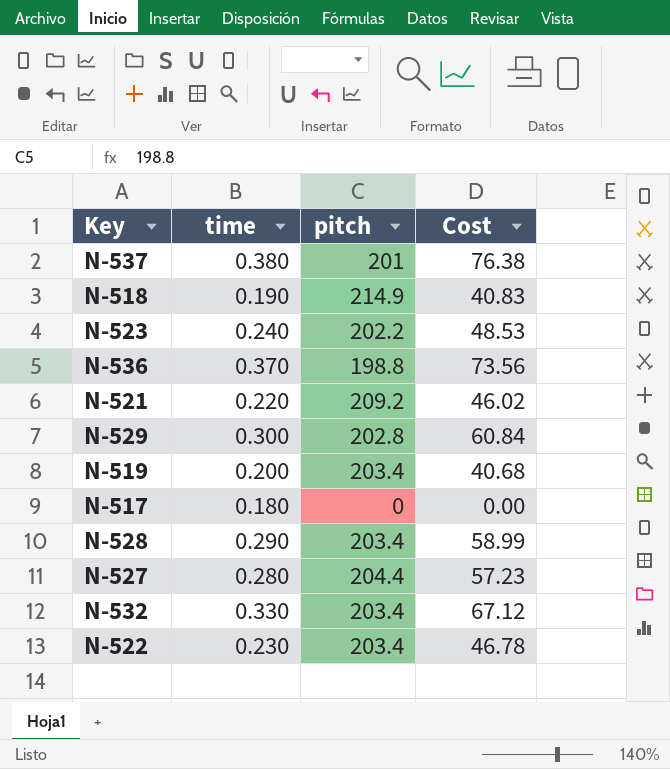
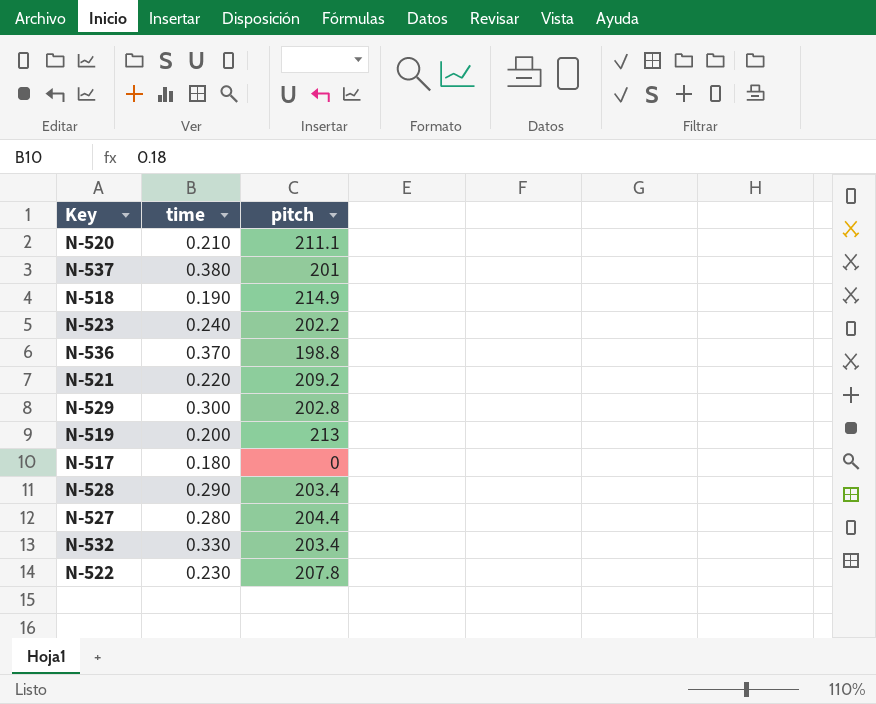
column Cost | formula: [time] * [pitch] -> none
row N-520: none -> 0.210 | 211.1
N-519 | pitch: 203.4 -> 213
N-522 | pitch: 203.4 -> 207.8

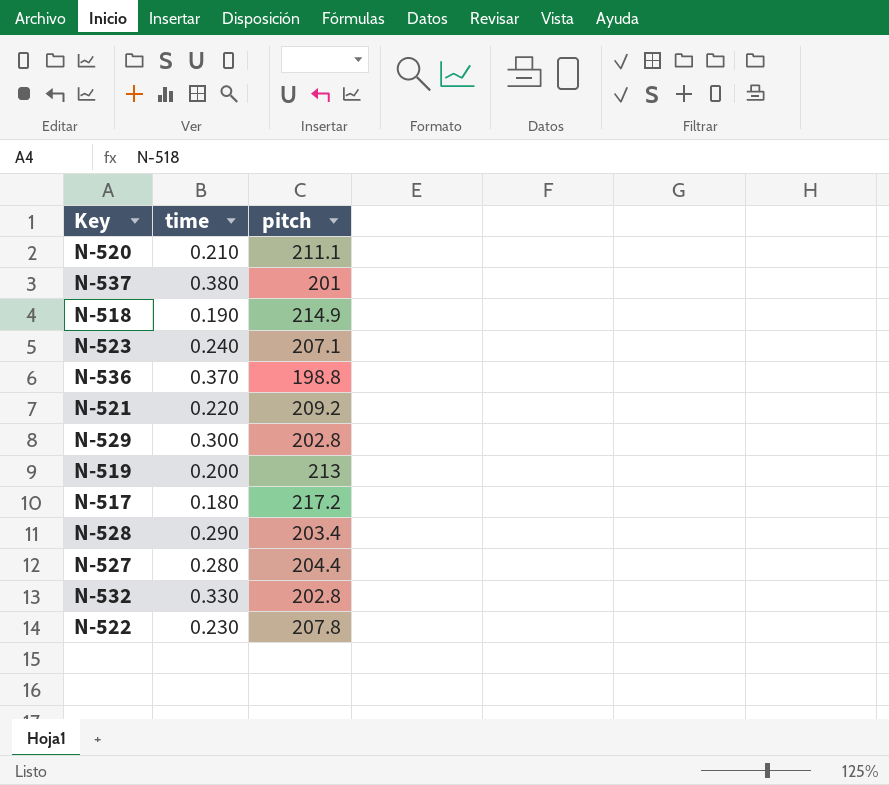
N-523 | pitch: 202.2 -> 207.1
N-517 | pitch: 0 -> 217.2
N-532 | pitch: 203.4 -> 202.8

